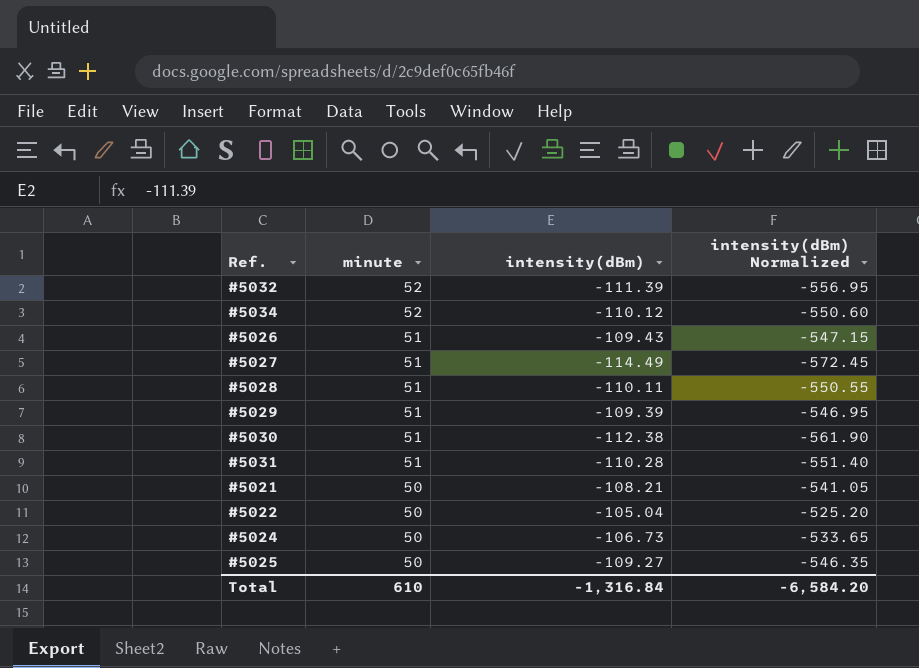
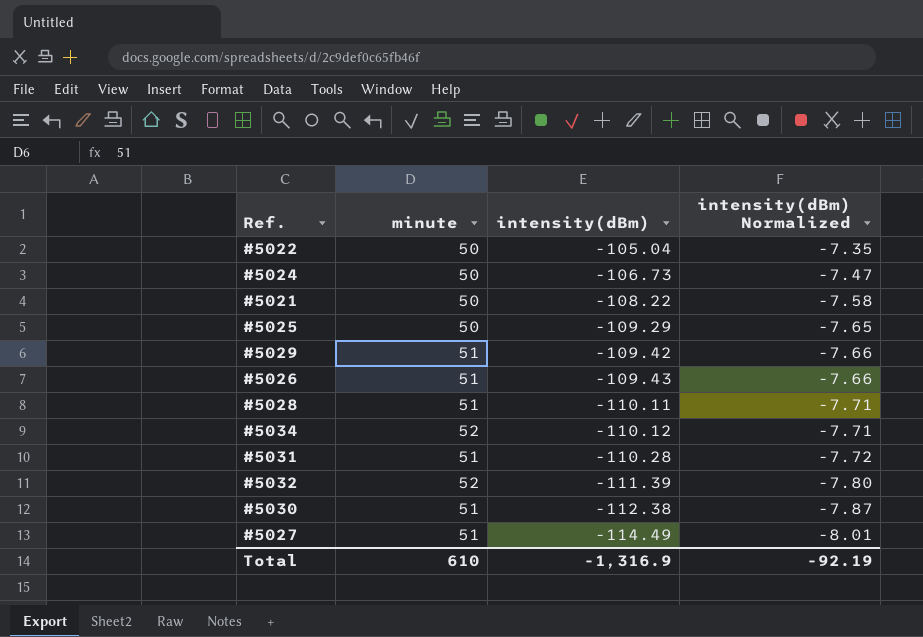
row order: minute descending -> intensity(dBm) descending
column intensity(dBm) Normalized | formula: [intensity(dBm)] * 5 -> [intensity(dBm)] * 0.07
#5021 | intensity(dBm): -108.21 -> -108.22
#5025 | intensity(dBm): -109.27 -> -109.29
#5029 | intensity(dBm): -109.39 -> -109.42
Total | intensity(dBm): -1,316.84 -> -1,316.9
Total | intensity(dBm) Normalized: -6,584.20 -> -92.19

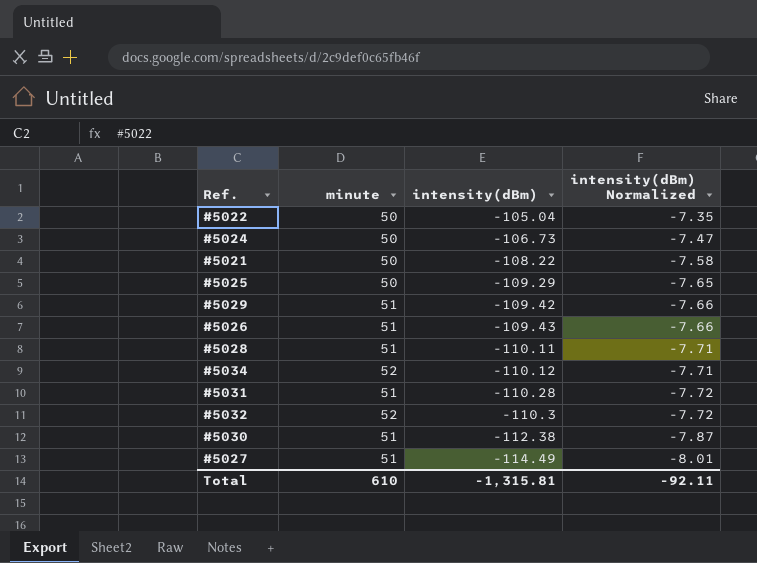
#5032 | intensity(dBm): -111.39 -> -110.3
#5032 | intensity(dBm) Normalized: -7.80 -> -7.72
Total | intensity(dBm): -1,316.9 -> -1,315.81
Total | intensity(dBm) Normalized: -92.19 -> -92.11

